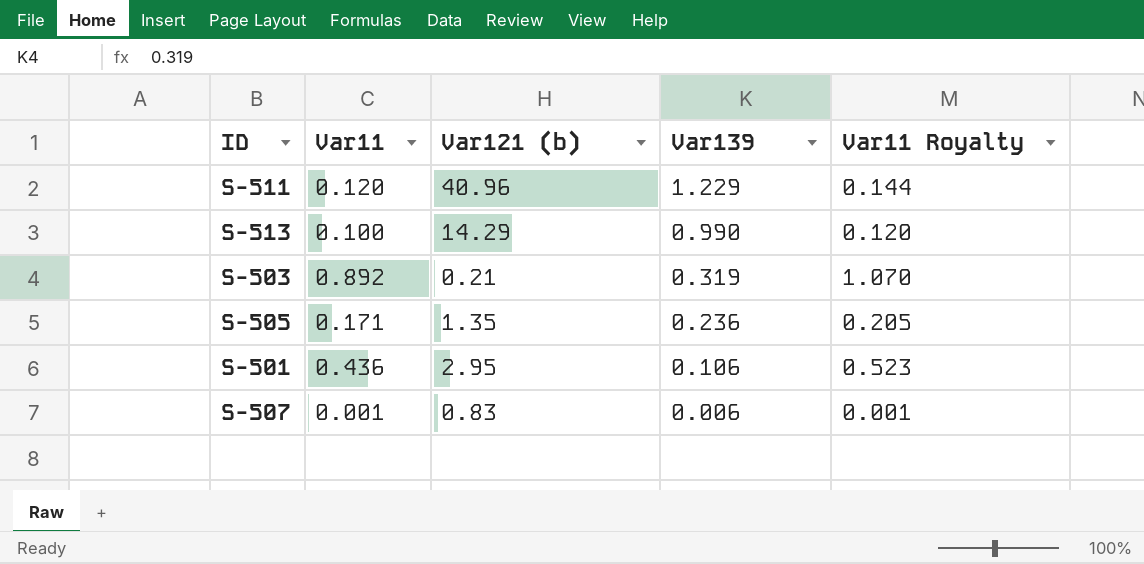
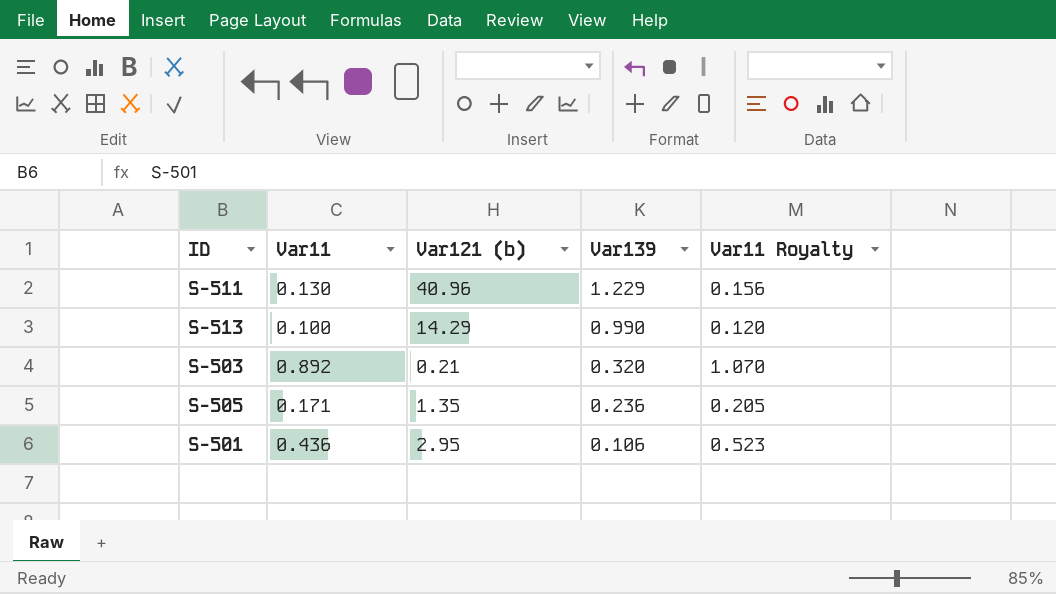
row S-507: 0.001 | 0.83 | 0.006 | 0.001 -> none
S-511 | Var11: 0.120 -> 0.130
S-511 | Var11 Royalty: 0.144 -> 0.156
S-503 | Var139: 0.319 -> 0.320

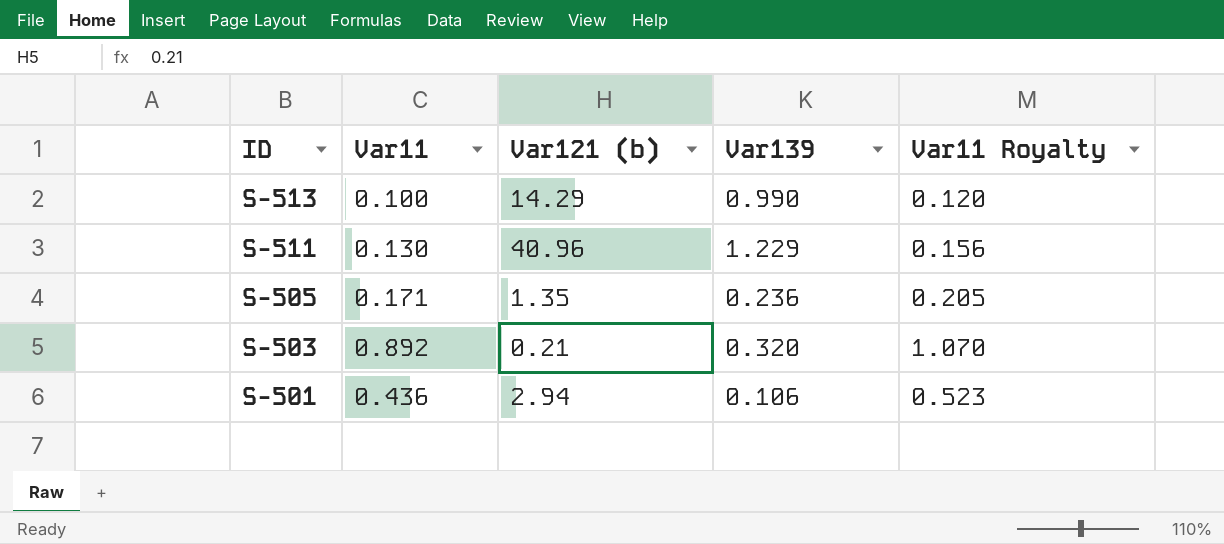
row order: Var139 descending -> ID descending
S-501 | Var121 (b): 2.95 -> 2.94

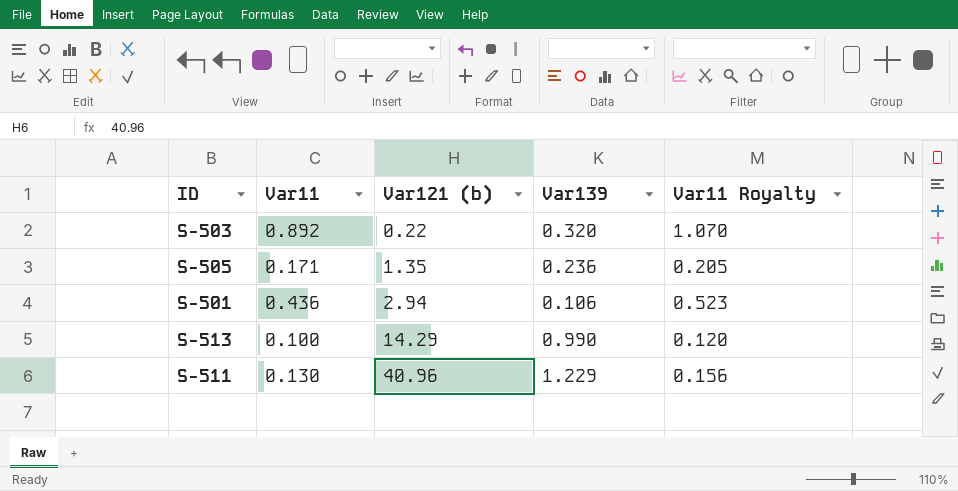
row order: ID descending -> Var121 (b) ascending
S-503 | Var121 (b): 0.21 -> 0.22

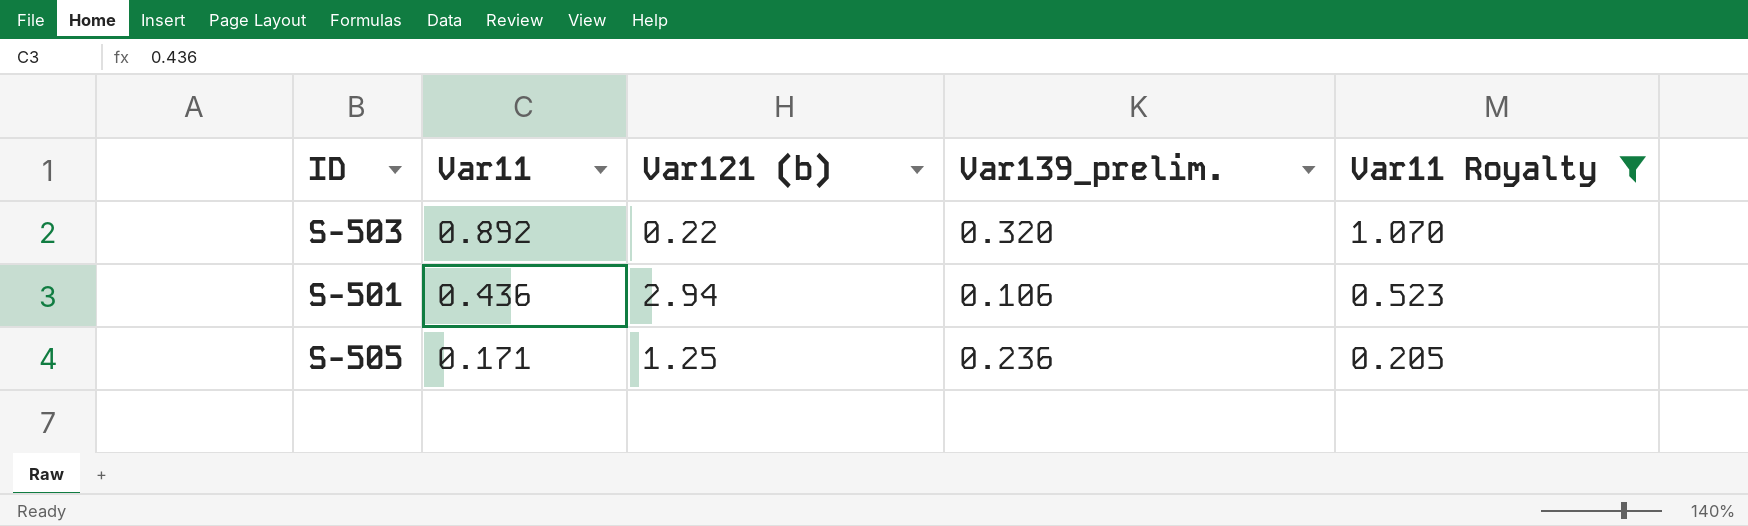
filter: none -> Var11 Royalty >= 0.205
row order: Var121 (b) ascending -> Var11 descending
column name: Var139 -> Var139_prelim.
S-505 | Var121 (b): 1.35 -> 1.25

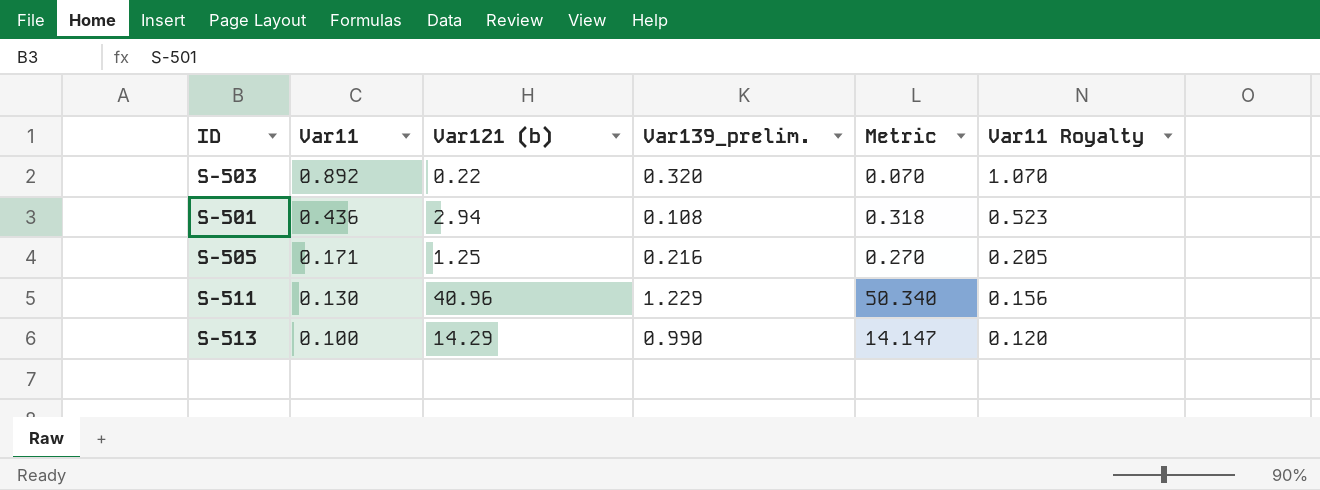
filter: Var11 Royalty >= 0.205 -> none
column Metric | formula: none -> [Var121 (b)] * [Var139_prelim.]
S-501 | Var139_prelim.: 0.106 -> 0.108
S-505 | Var139_prelim.: 0.236 -> 0.216

